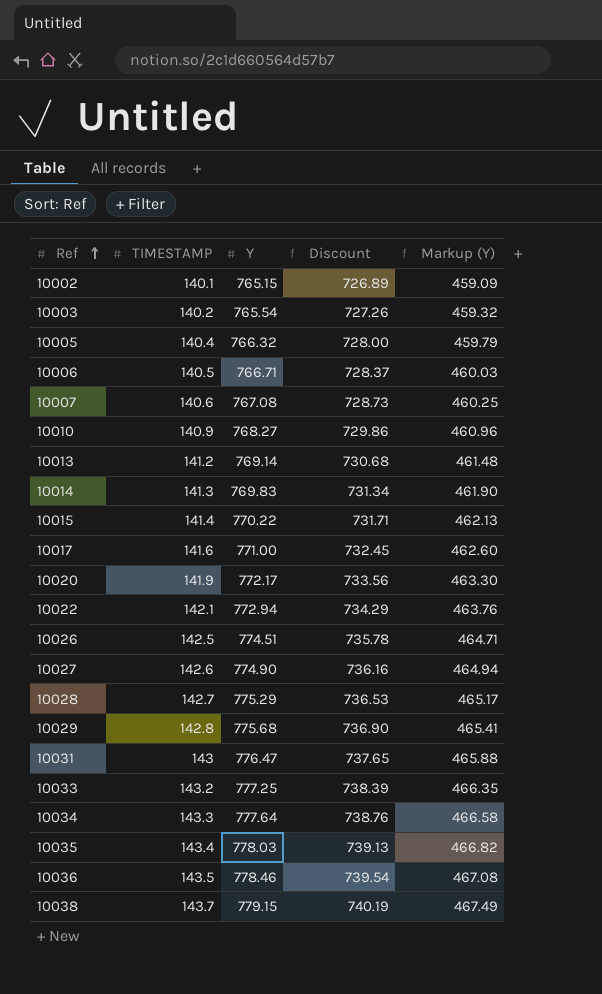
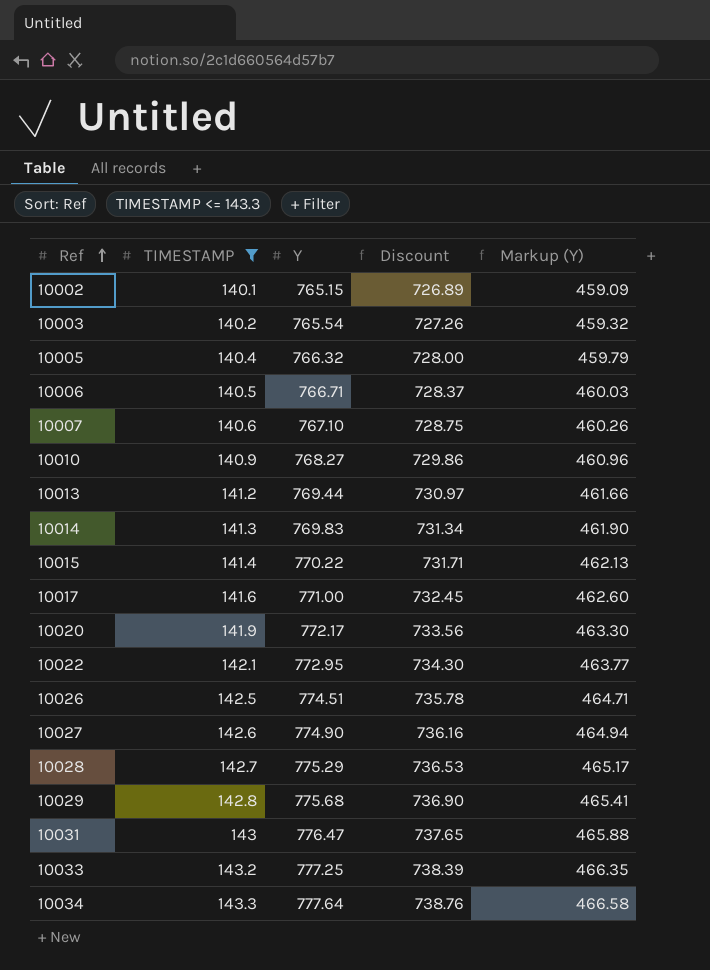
filter: none -> TIMESTAMP <= 143.3
10007 | Y: 767.08 -> 767.10
10007 | Discount: 728.73 -> 728.75
10007 | Markup (Y): 460.25 -> 460.26
10013 | Y: 769.14 -> 769.44
10013 | Discount: 730.68 -> 730.97
10013 | Markup (Y): 461.48 -> 461.66
10022 | Y: 772.94 -> 772.95
10022 | Discount: 734.29 -> 734.30
10022 | Markup (Y): 463.76 -> 463.77

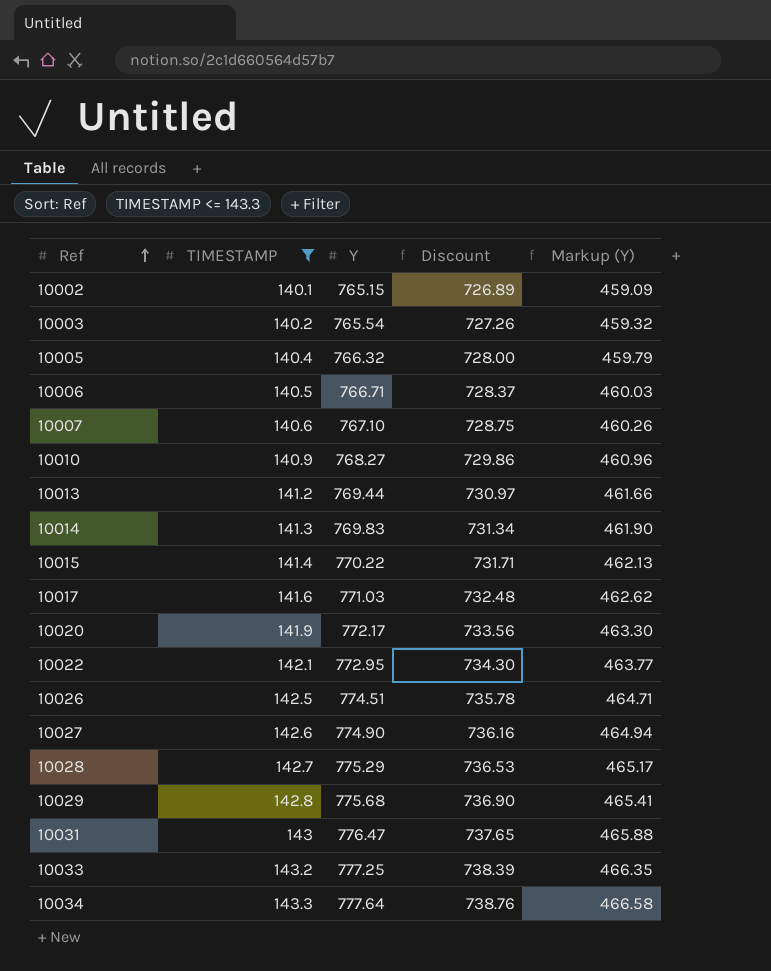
10017 | Y: 771.00 -> 771.03
10017 | Discount: 732.45 -> 732.48
10017 | Markup (Y): 462.60 -> 462.62

